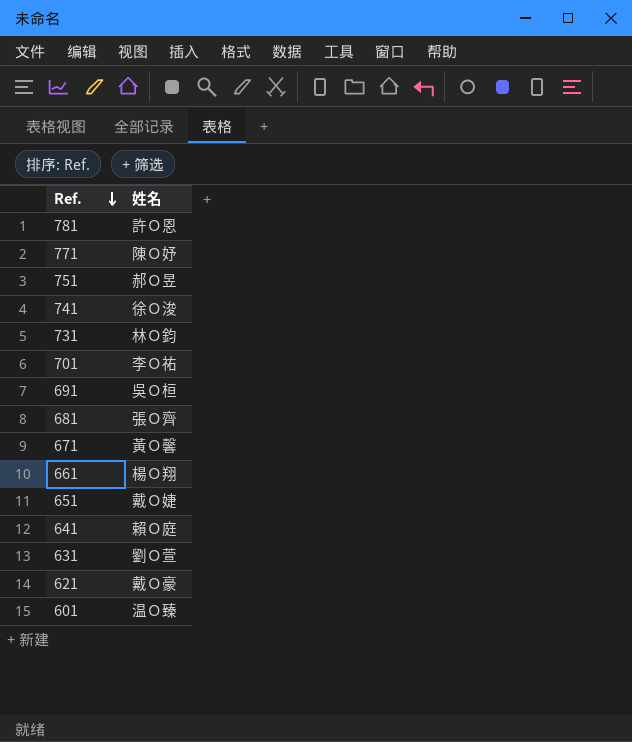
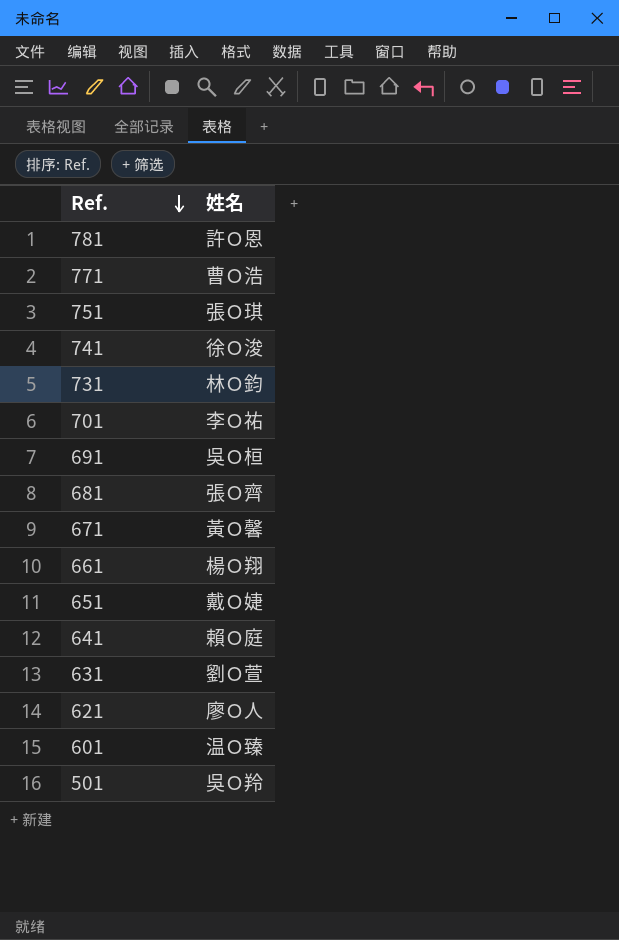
771 | 姓名: 陳Ｏ妤 -> 曹Ｏ浩
751 | 姓名: 郝Ｏ昱 -> 張Ｏ琪
621 | 姓名: 戴Ｏ豪 -> 廖Ｏ人
row 501: none -> 吳Ｏ羚

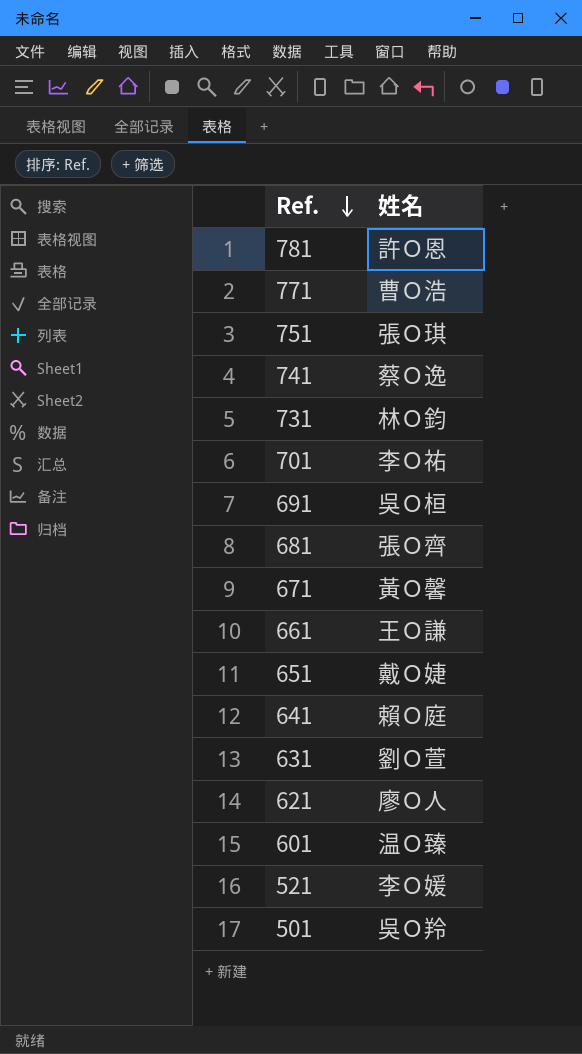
741 | 姓名: 徐Ｏ浚 -> 蔡Ｏ逸
661 | 姓名: 楊Ｏ翔 -> 王Ｏ謙
row 521: none -> 李Ｏ媛

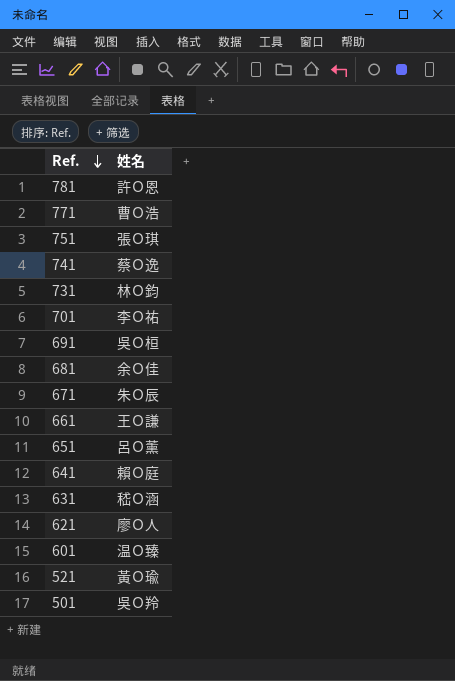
681 | 姓名: 張Ｏ齊 -> 余Ｏ佳
671 | 姓名: 黃Ｏ馨 -> 朱Ｏ辰
651 | 姓名: 戴Ｏ婕 -> 呂Ｏ薰
631 | 姓名: 劉Ｏ萱 -> 嵇Ｏ涵
521 | 姓名: 李Ｏ媛 -> 黃Ｏ瑜

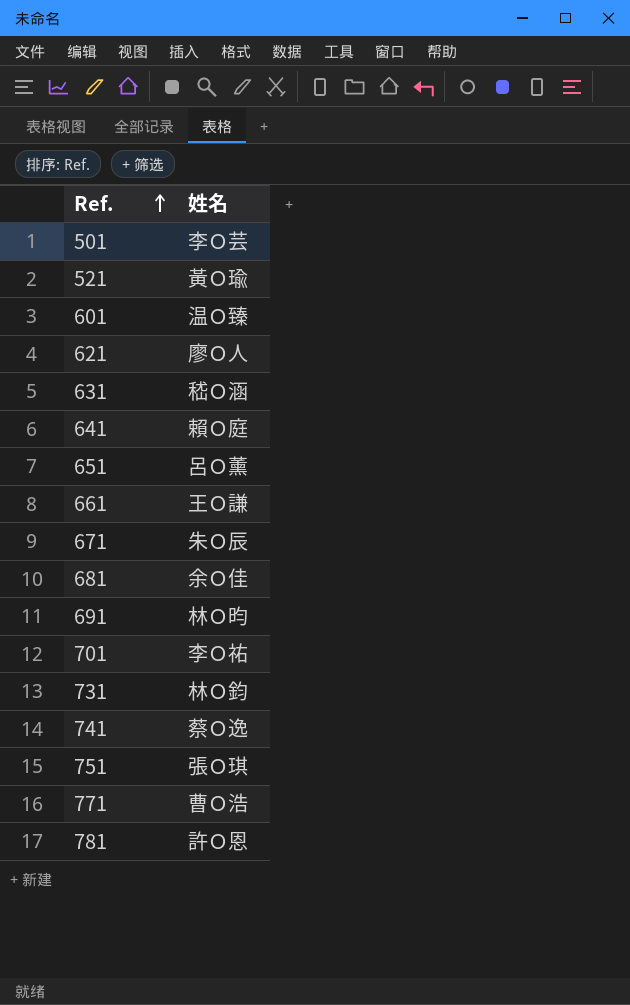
row order: Ref. descending -> Ref. ascending
501 | 姓名: 吳Ｏ羚 -> 李Ｏ芸
691 | 姓名: 吳Ｏ桓 -> 林Ｏ昀

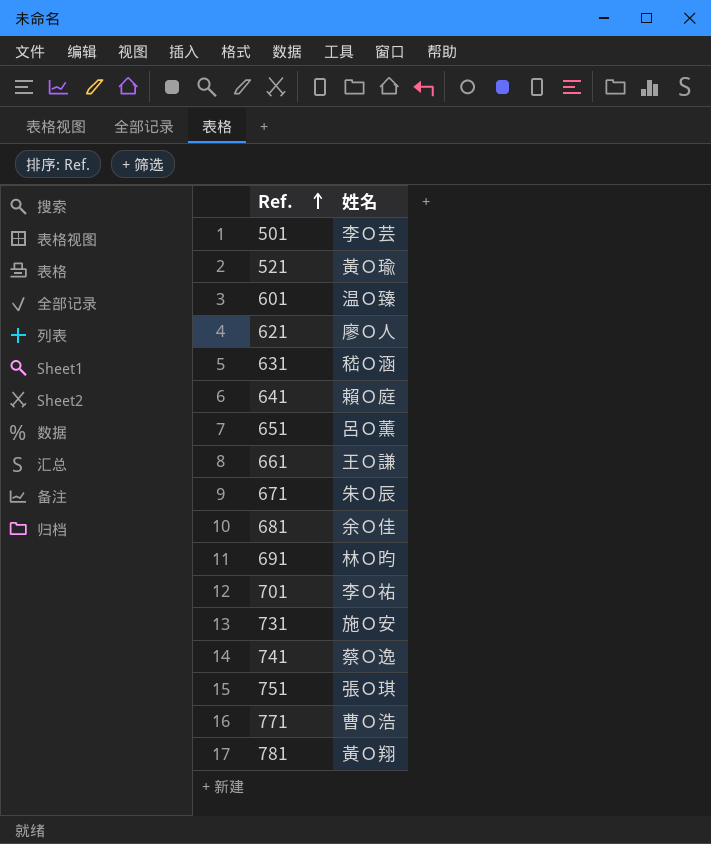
731 | 姓名: 林Ｏ鈞 -> 施Ｏ安
781 | 姓名: 許Ｏ恩 -> 黃Ｏ翔

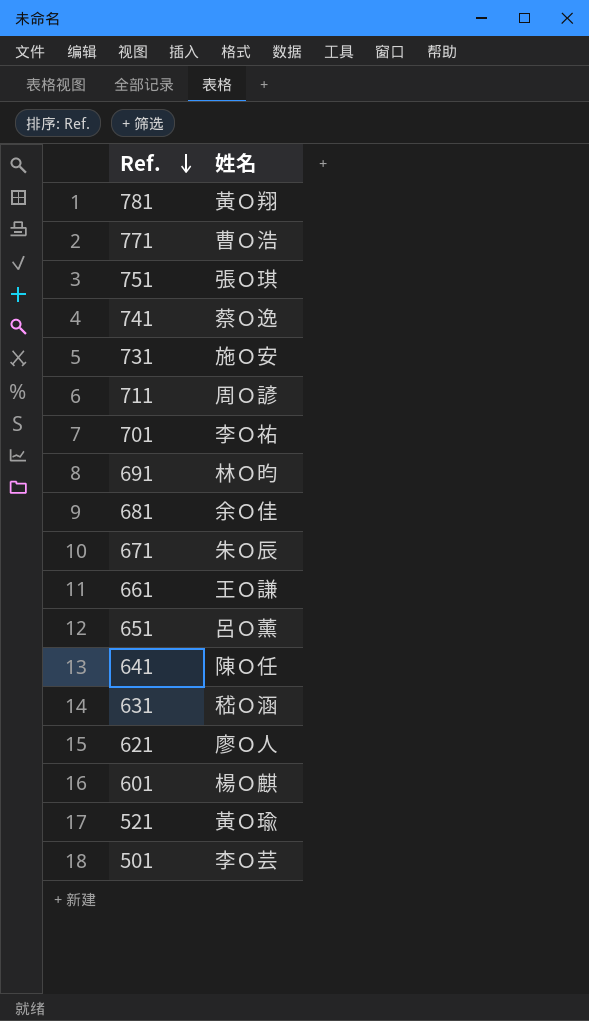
row order: Ref. ascending -> Ref. descending
row 711: none -> 周Ｏ諺
641 | 姓名: 賴Ｏ庭 -> 陳Ｏ任
601 | 姓名: 温Ｏ臻 -> 楊Ｏ麒

